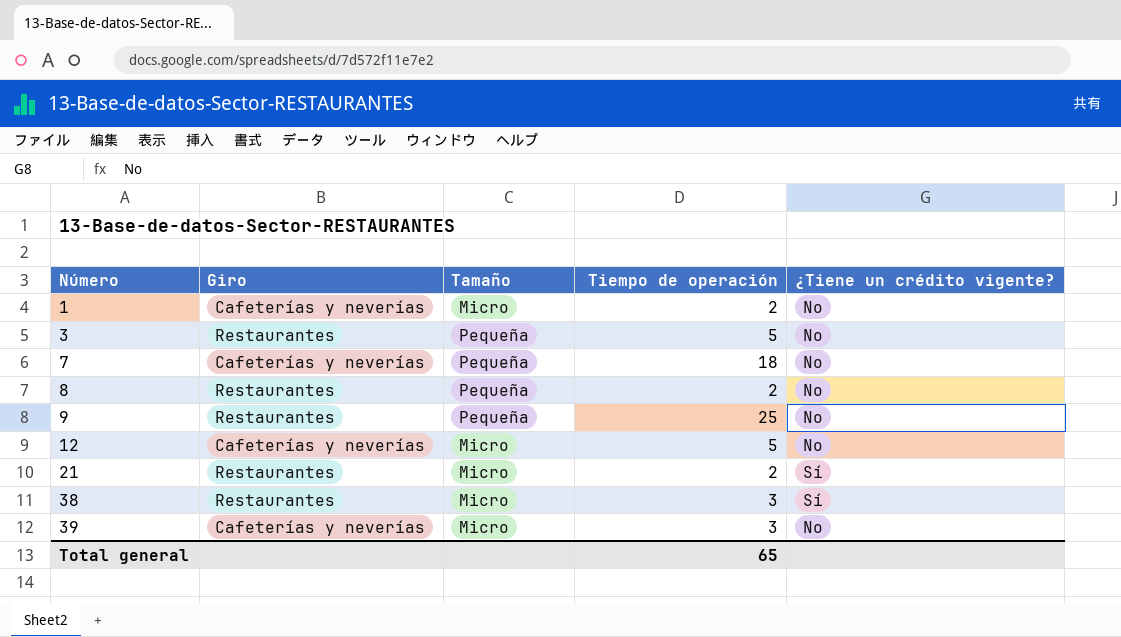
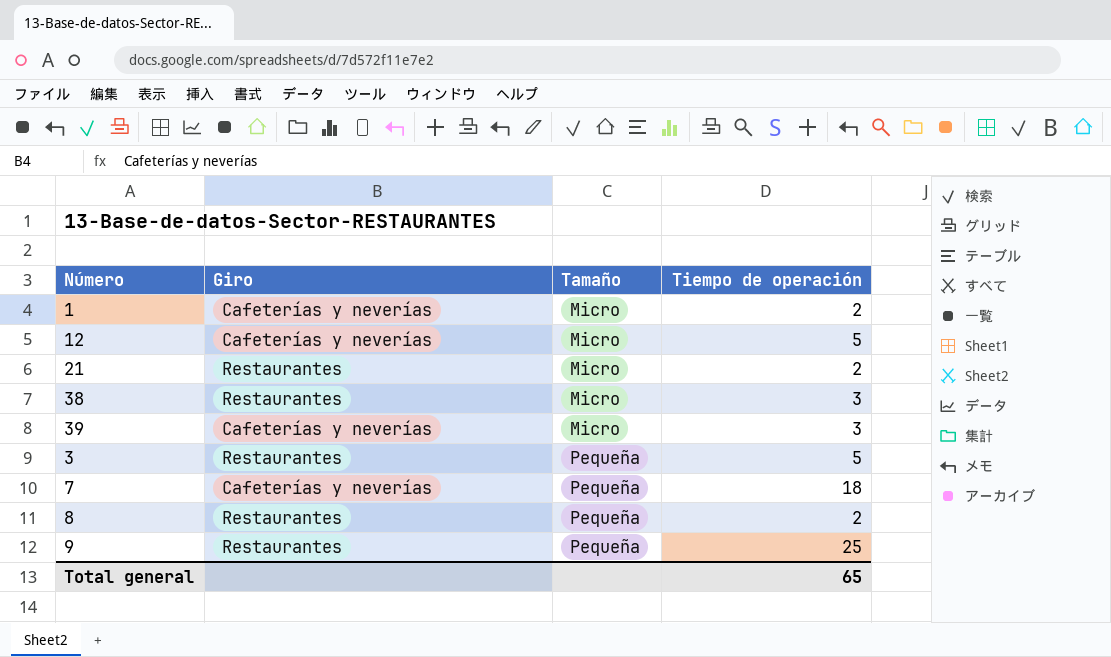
row order: Número ascending -> Tamaño ascending
column ¿Tiene un crédito vigente? | position: 5 -> none

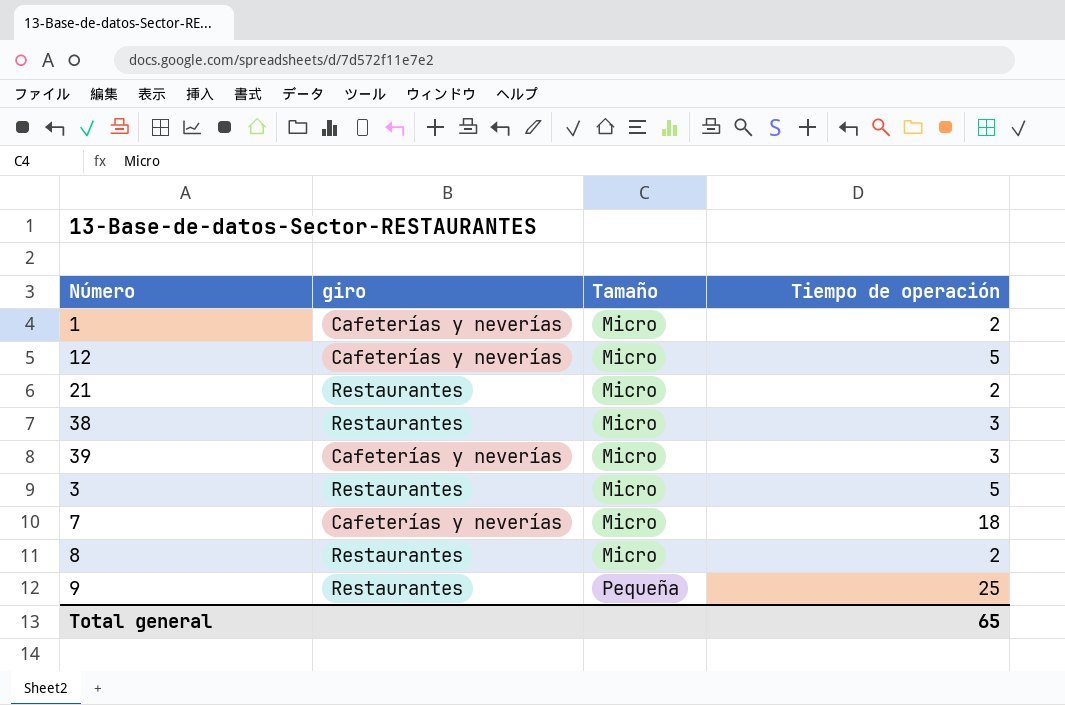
column name: Giro -> giro
3 | Tamaño: Pequeña -> Micro
7 | Tamaño: Pequeña -> Micro
8 | Tamaño: Pequeña -> Micro

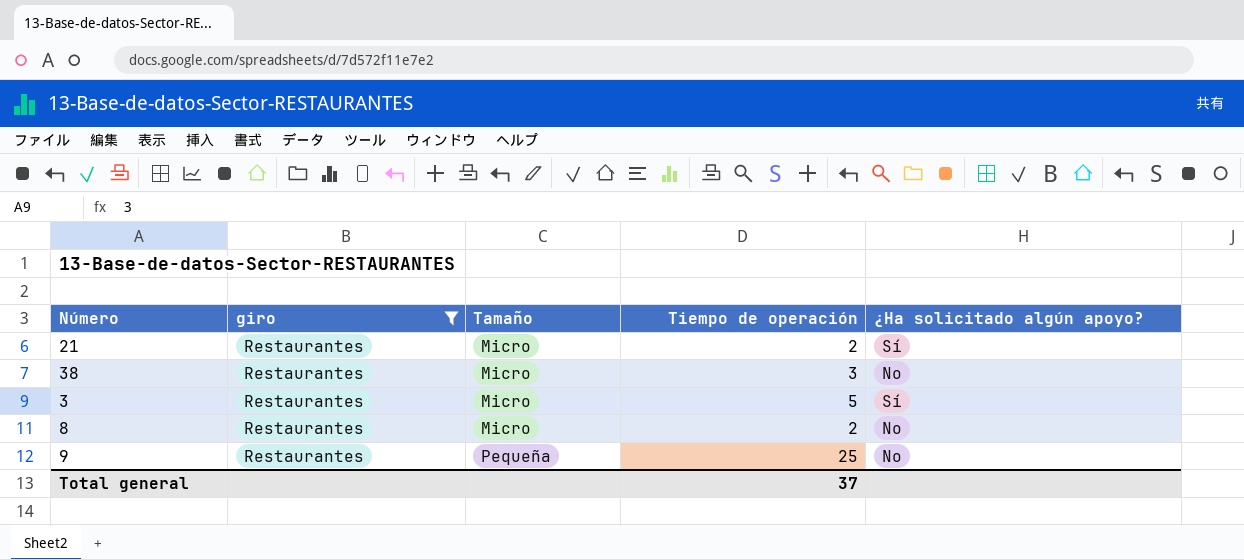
filter: none -> giro = Restaurantes
column ¿Ha solicitado algún apoyo? | position: none -> 5
Total general | Tiempo de operación: 65 -> 37

